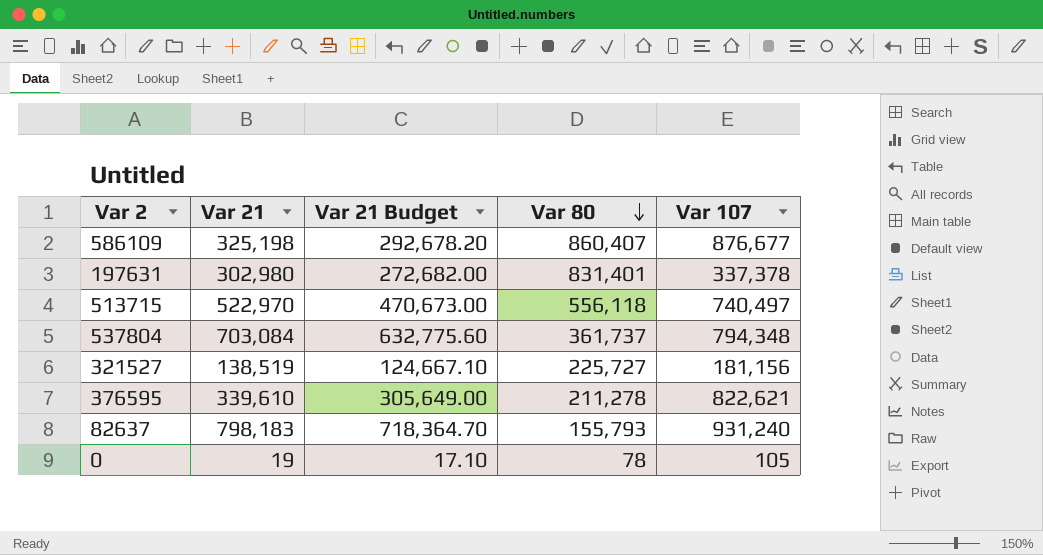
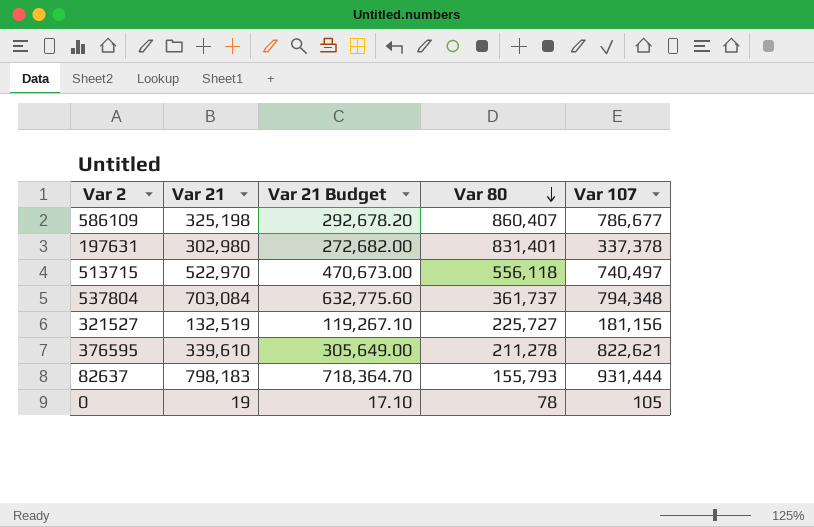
586109 | Var 107: 876,677 -> 786,677
321527 | Var 21: 138,519 -> 132,519
321527 | Var 21 Budget: 124,667.10 -> 119,267.10
82637 | Var 107: 931,240 -> 931,444

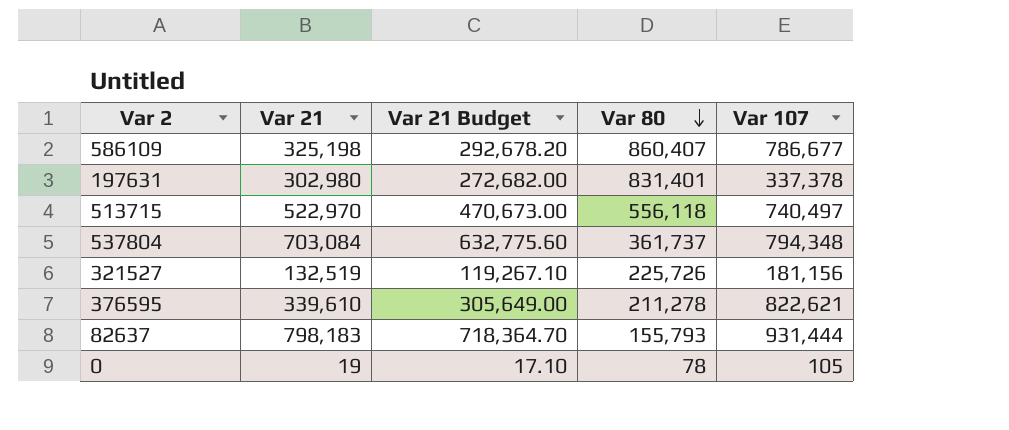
321527 | Var 80: 225,727 -> 225,726

